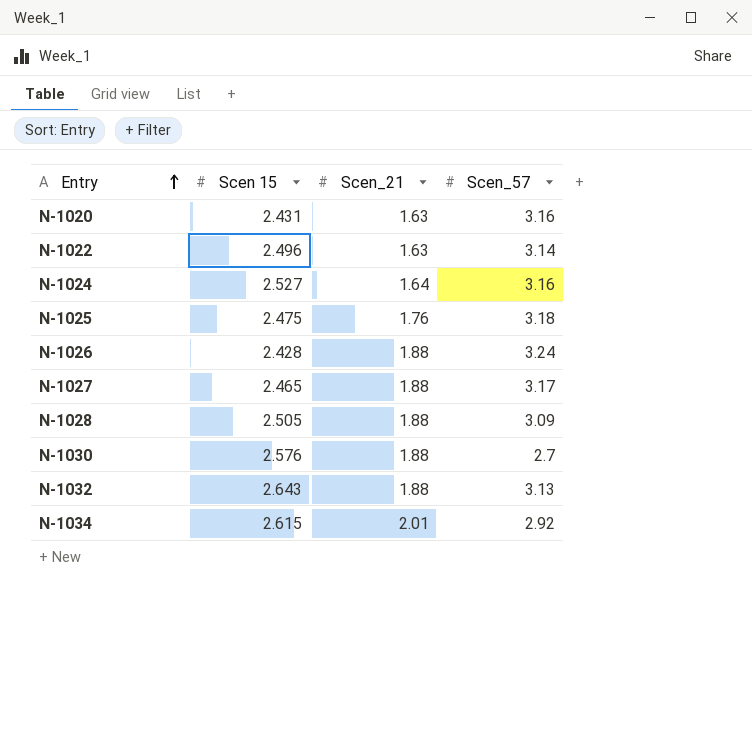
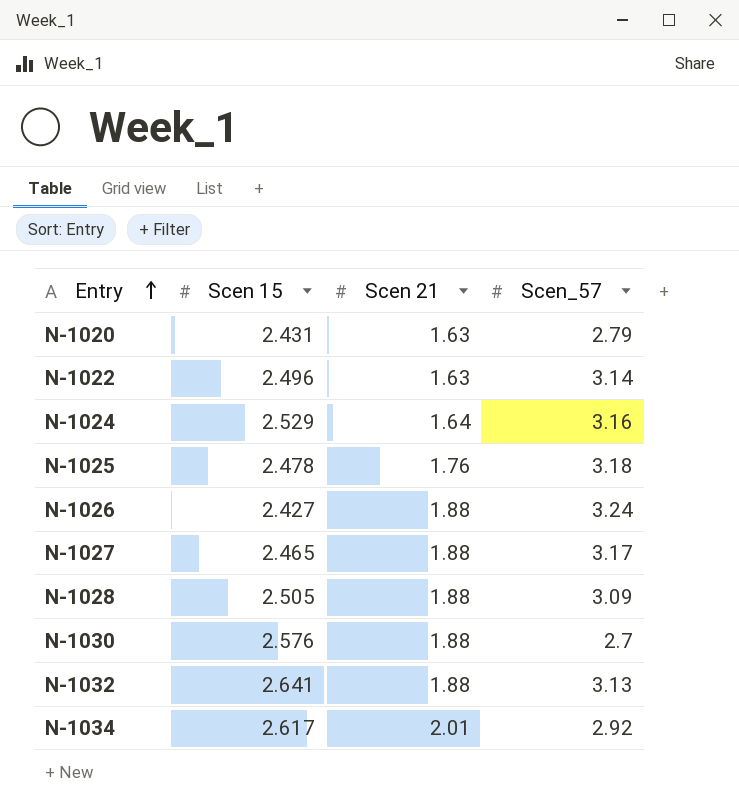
column name: Scen_21 -> Scen 21
N-1020 | Scen_57: 3.16 -> 2.79
N-1024 | Scen 15: 2.527 -> 2.529
N-1025 | Scen 15: 2.475 -> 2.478
N-1026 | Scen 15: 2.428 -> 2.427
N-1032 | Scen 15: 2.643 -> 2.641
N-1034 | Scen 15: 2.615 -> 2.617

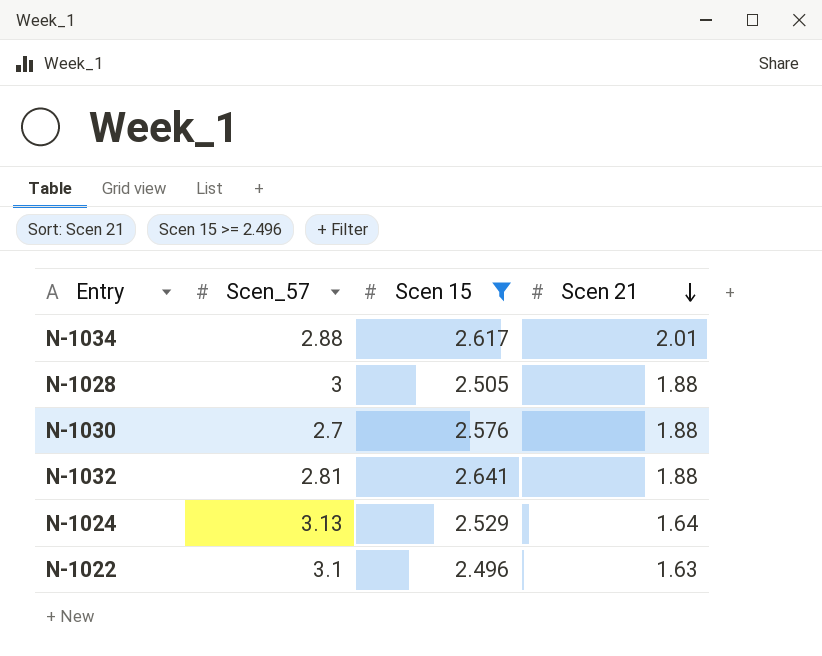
filter: none -> Scen 15 >= 2.496
row order: Entry ascending -> Scen 21 descending
column Scen_57 | position: 4 -> 2
N-1034 | Scen_57: 2.92 -> 2.88
N-1028 | Scen_57: 3.09 -> 3
N-1032 | Scen_57: 3.13 -> 2.81
N-1024 | Scen_57: 3.16 -> 3.13
N-1022 | Scen_57: 3.14 -> 3.1

